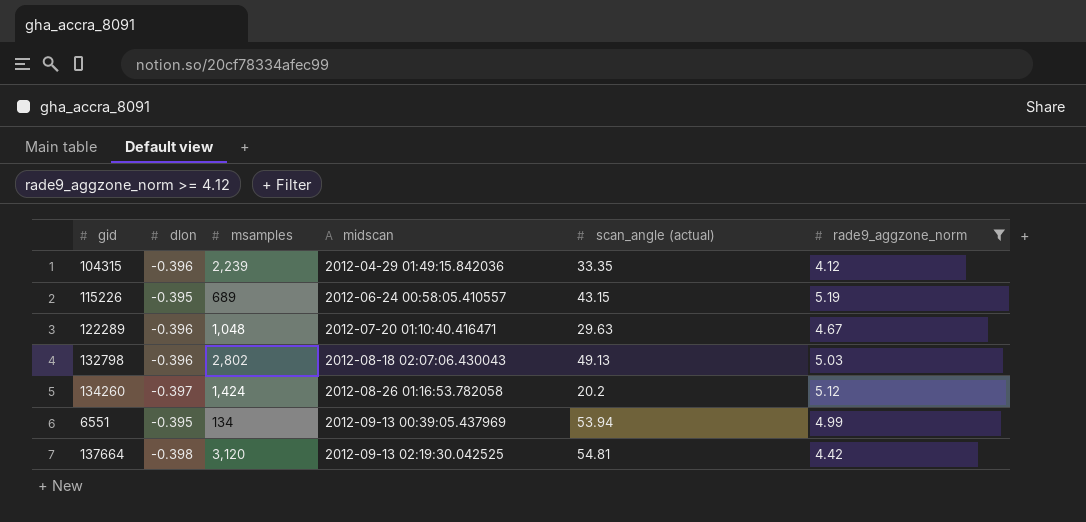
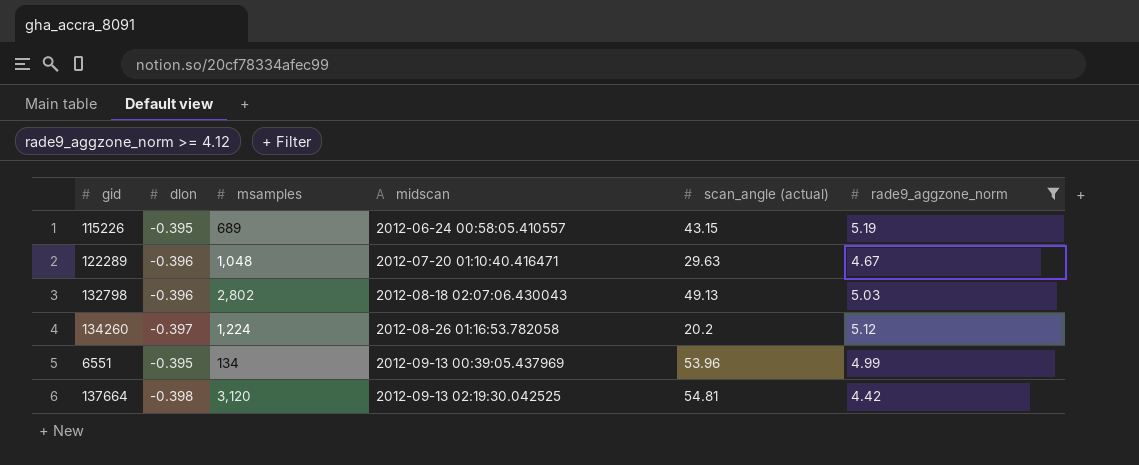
row 104315: -0.396 | 2,239 | 2012-04-29 01:49:15.842036 | 33.35 | 4.12 -> none
134260 | msamples: 1,424 -> 1,224
6551 | scan_angle (actual): 53.94 -> 53.96

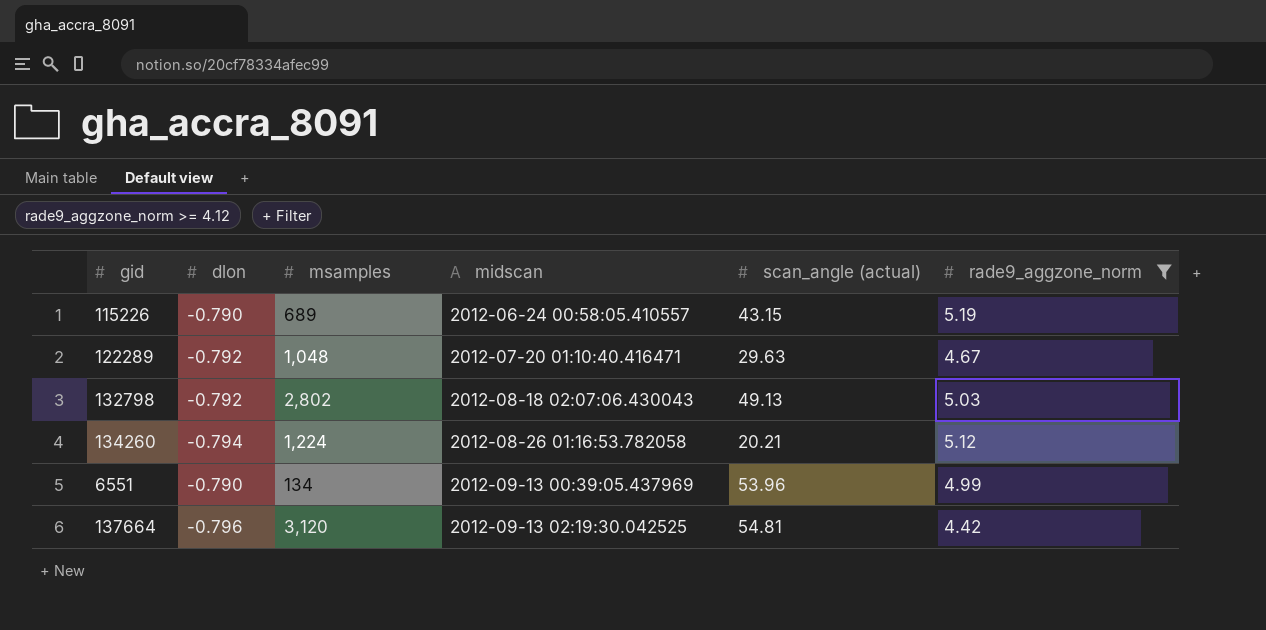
115226 | dlon: -0.395 -> -0.790
122289 | dlon: -0.396 -> -0.792
132798 | dlon: -0.396 -> -0.792
134260 | dlon: -0.397 -> -0.794
134260 | scan_angle (actual): 20.2 -> 20.21
6551 | dlon: -0.395 -> -0.790
137664 | dlon: -0.398 -> -0.796

